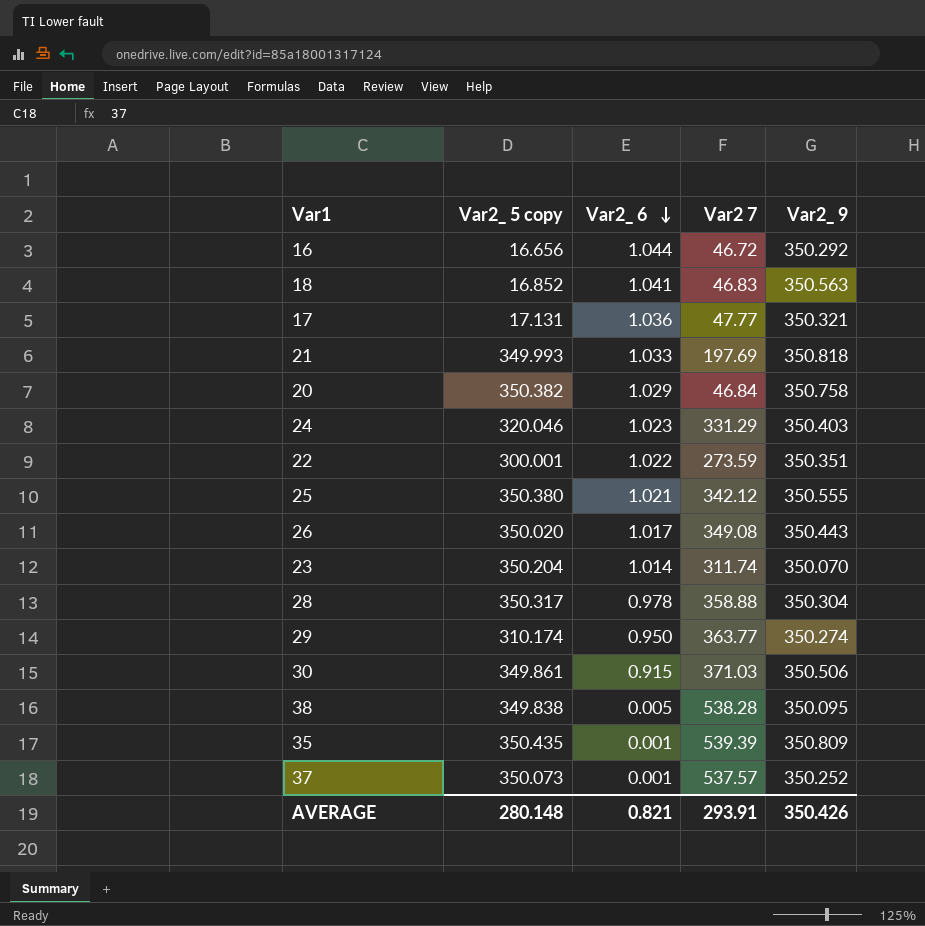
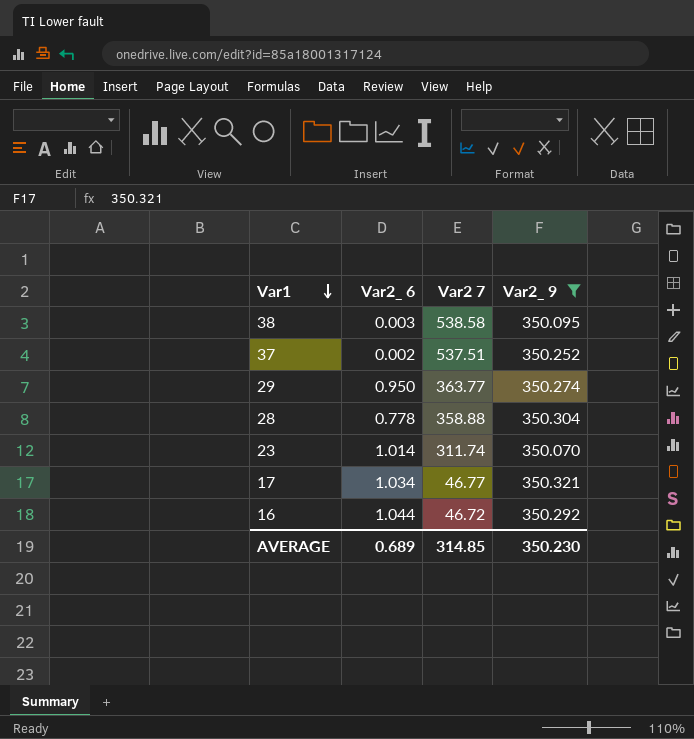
filter: none -> Var2_ 9 <= 350.321
row order: Var2_ 6 descending -> Var1 descending
column Var2_ 5 copy | position: 2 -> none
38 | Var2_ 6: 0.005 -> 0.003
38 | Var2 7: 538.28 -> 538.58
37 | Var2_ 6: 0.001 -> 0.002
37 | Var2 7: 537.57 -> 537.51
28 | Var2_ 6: 0.978 -> 0.778
17 | Var2_ 6: 1.036 -> 1.034
17 | Var2 7: 47.77 -> 46.77
AVERAGE | Var2_ 6: 0.821 -> 0.689
AVERAGE | Var2 7: 293.91 -> 314.85
AVERAGE | Var2_ 9: 350.426 -> 350.230

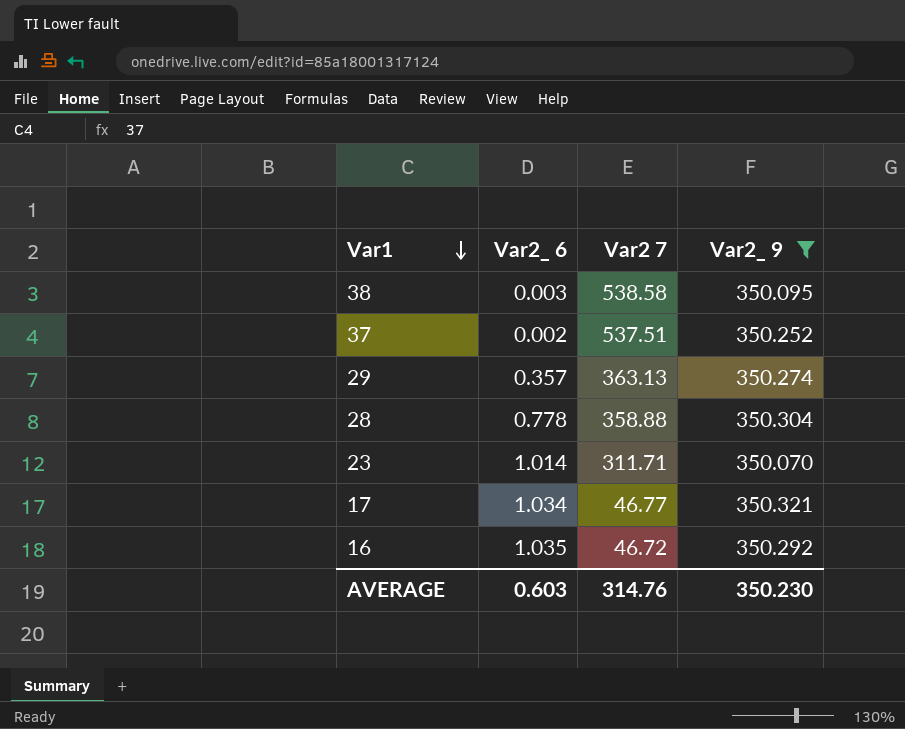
29 | Var2_ 6: 0.950 -> 0.357
29 | Var2 7: 363.77 -> 363.13
23 | Var2 7: 311.74 -> 311.71
16 | Var2_ 6: 1.044 -> 1.035
AVERAGE | Var2_ 6: 0.689 -> 0.603
AVERAGE | Var2 7: 314.85 -> 314.76

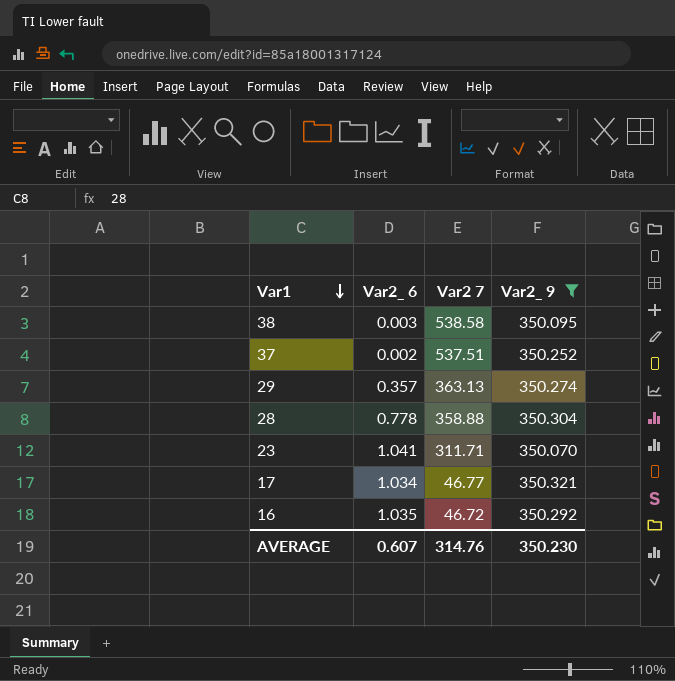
23 | Var2_ 6: 1.014 -> 1.041
AVERAGE | Var2_ 6: 0.603 -> 0.607

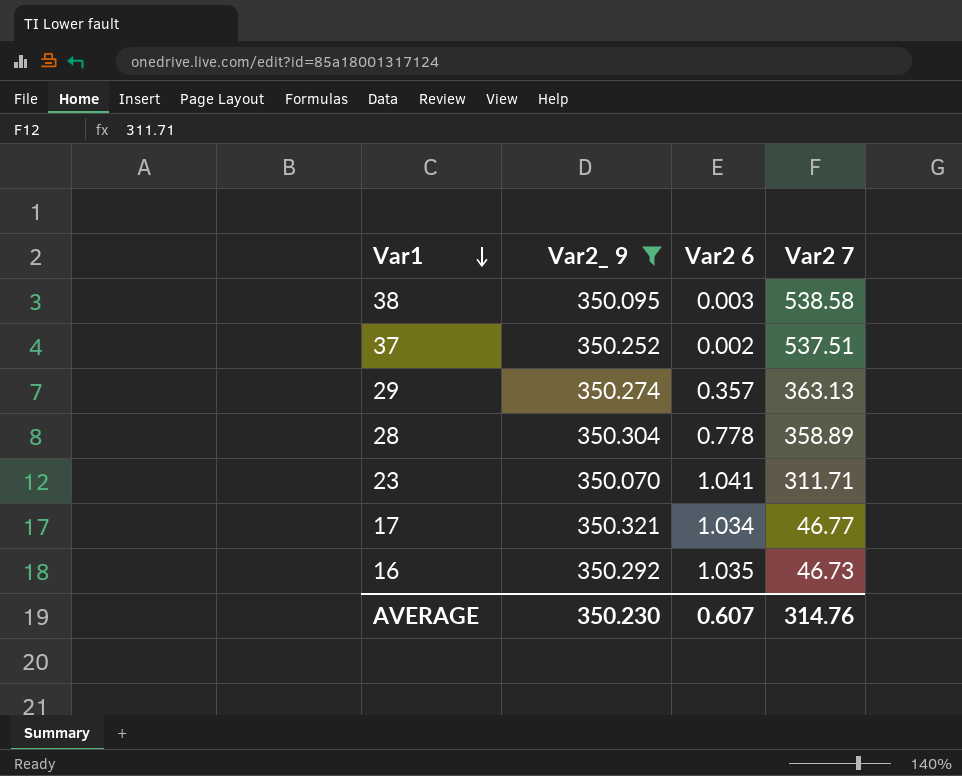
column Var2_ 9 | position: 4 -> 2
column name: Var2_ 6 -> Var2 6
28 | Var2 7: 358.88 -> 358.89
16 | Var2 7: 46.72 -> 46.73

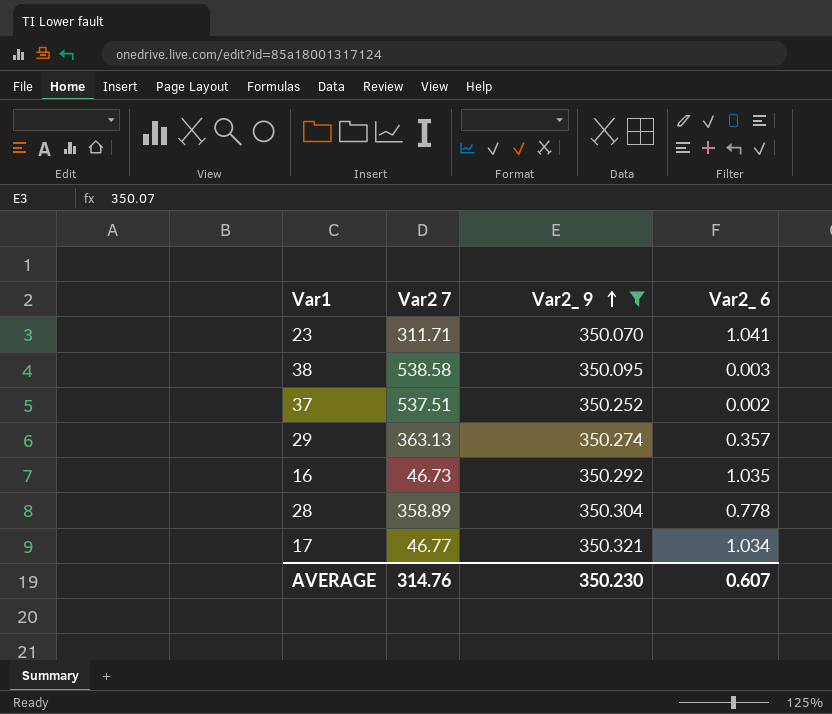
row order: Var1 descending -> Var2_ 9 ascending
column Var2 7 | position: 4 -> 2
column name: Var2 6 -> Var2_ 6

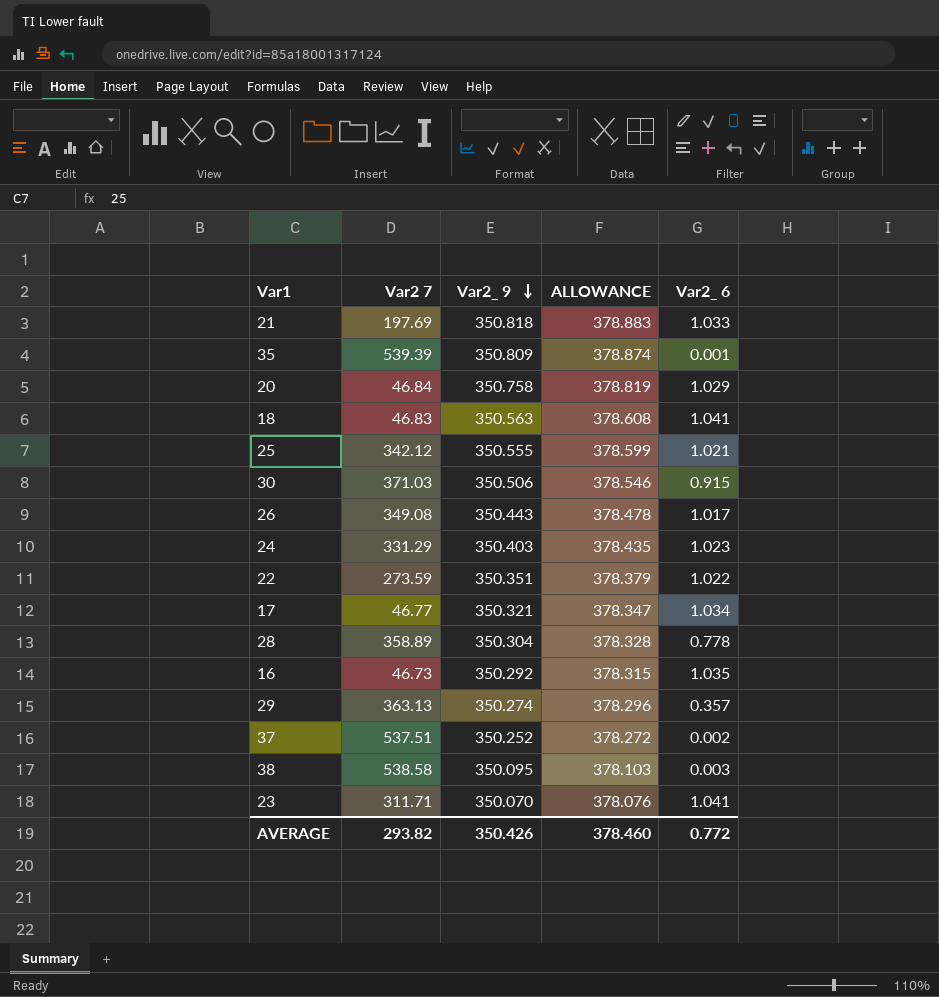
filter: Var2_ 9 <= 350.321 -> none
row order: Var2_ 9 ascending -> Var2_ 9 descending
column ALLOWANCE | formula: none -> [Var2_ 9] * 1.08
AVERAGE | Var2 7: 314.76 -> 293.82
AVERAGE | Var2_ 9: 350.230 -> 350.426
AVERAGE | Var2_ 6: 0.607 -> 0.772

